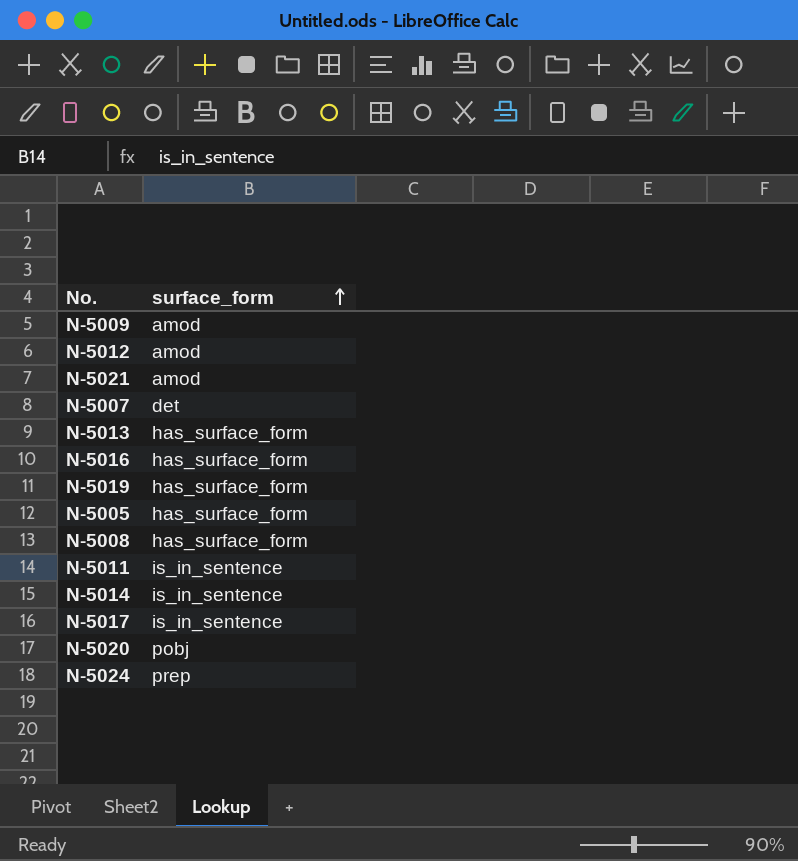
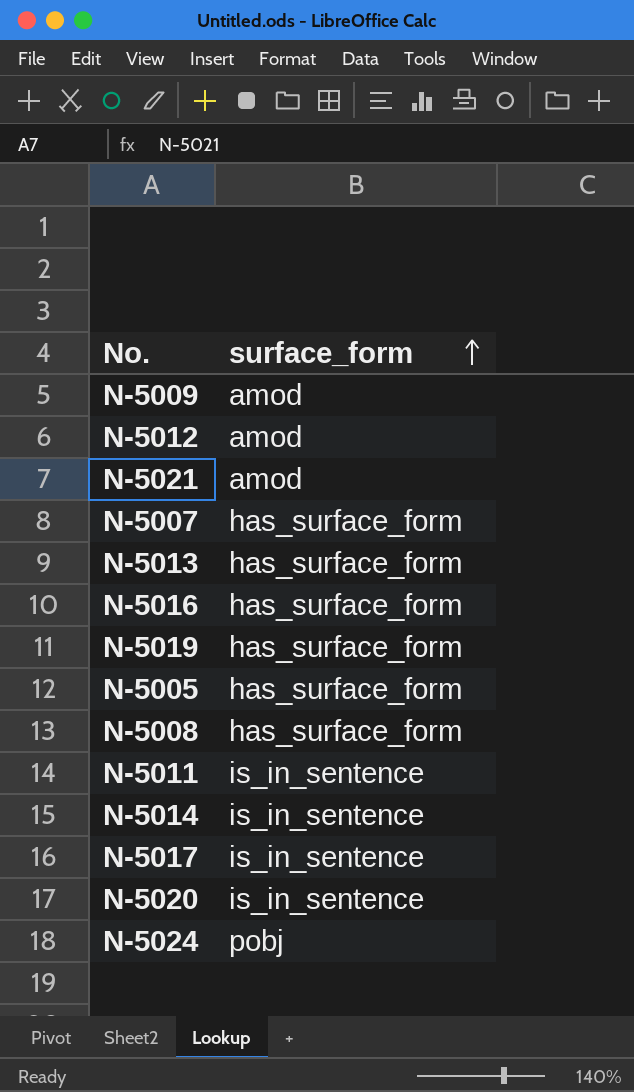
N-5007 | surface_form: det -> has_surface_form
N-5020 | surface_form: pobj -> is_in_sentence
N-5024 | surface_form: prep -> pobj

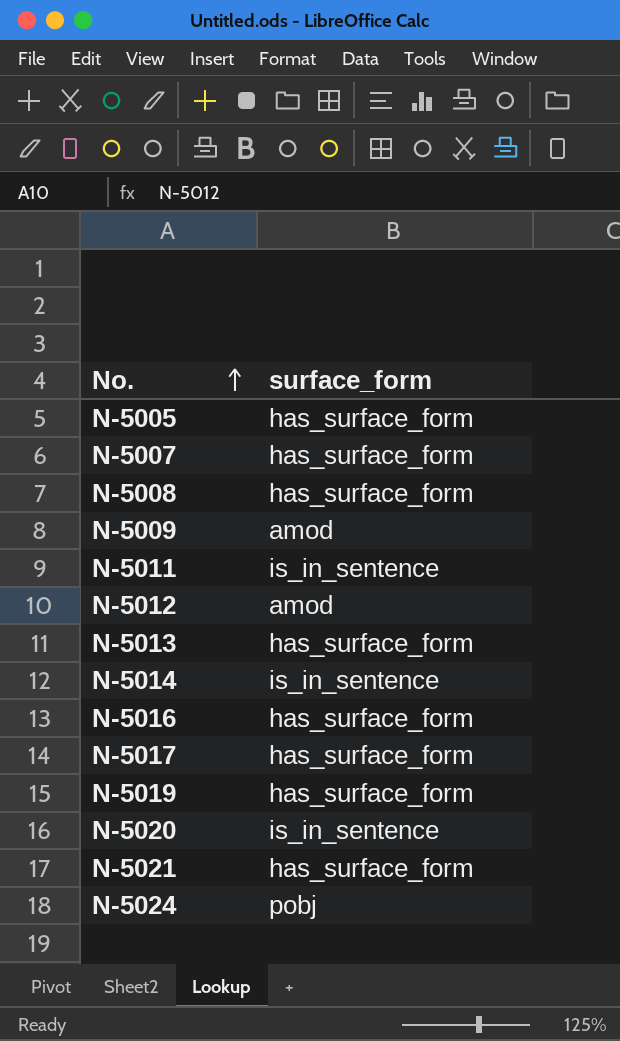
row order: surface_form ascending -> No. ascending
N-5017 | surface_form: is_in_sentence -> has_surface_form
N-5021 | surface_form: amod -> has_surface_form

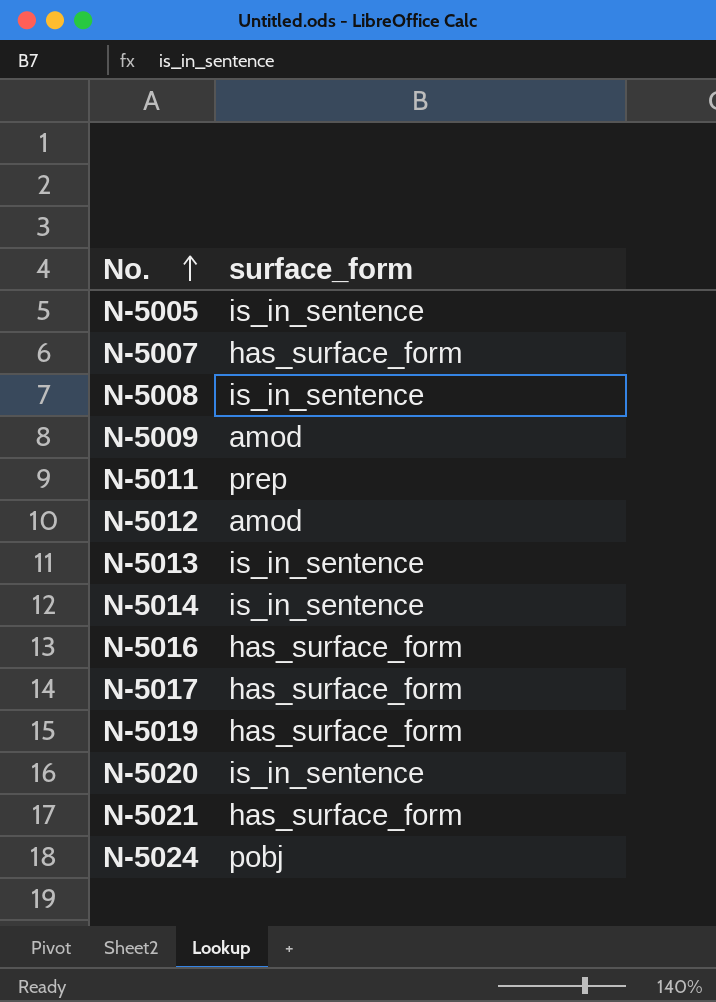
N-5005 | surface_form: has_surface_form -> is_in_sentence
N-5008 | surface_form: has_surface_form -> is_in_sentence
N-5011 | surface_form: is_in_sentence -> prep
N-5013 | surface_form: has_surface_form -> is_in_sentence

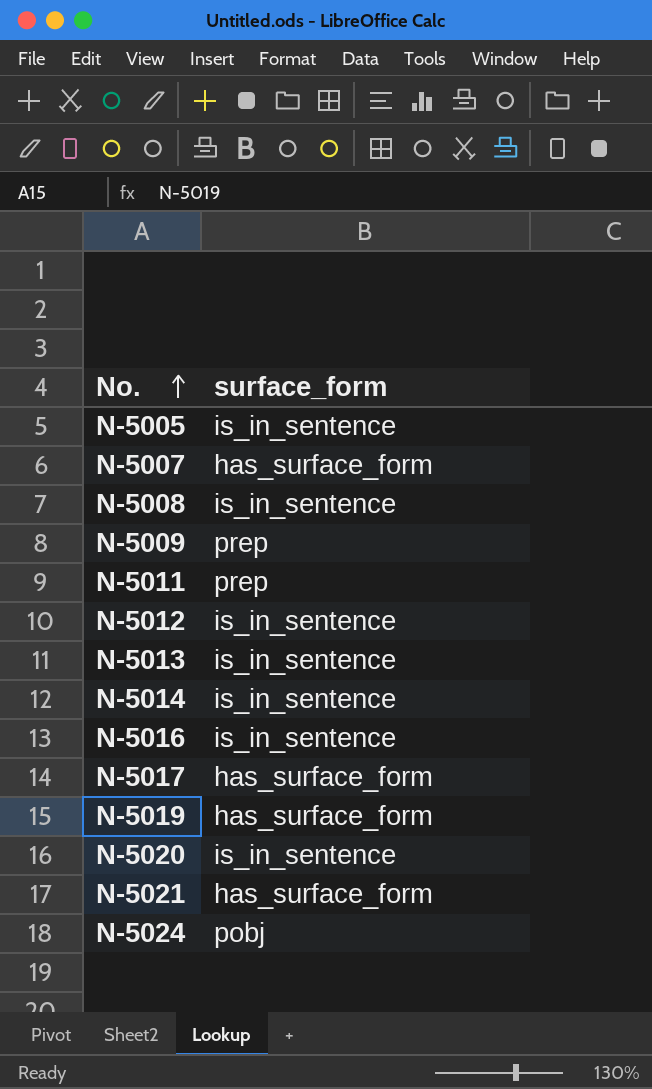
N-5009 | surface_form: amod -> prep
N-5012 | surface_form: amod -> is_in_sentence
N-5016 | surface_form: has_surface_form -> is_in_sentence

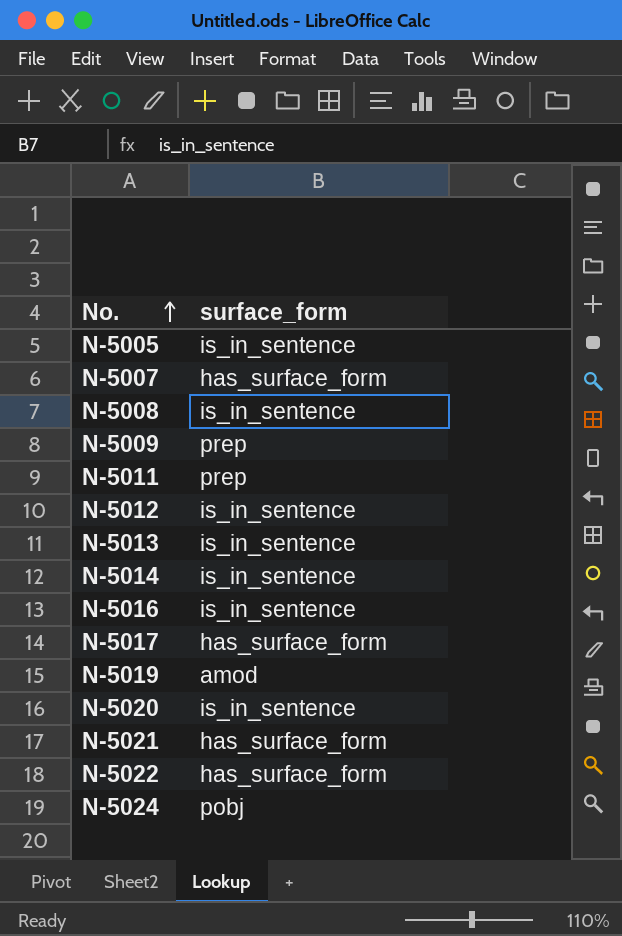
N-5019 | surface_form: has_surface_form -> amod
row N-5022: none -> has_surface_form

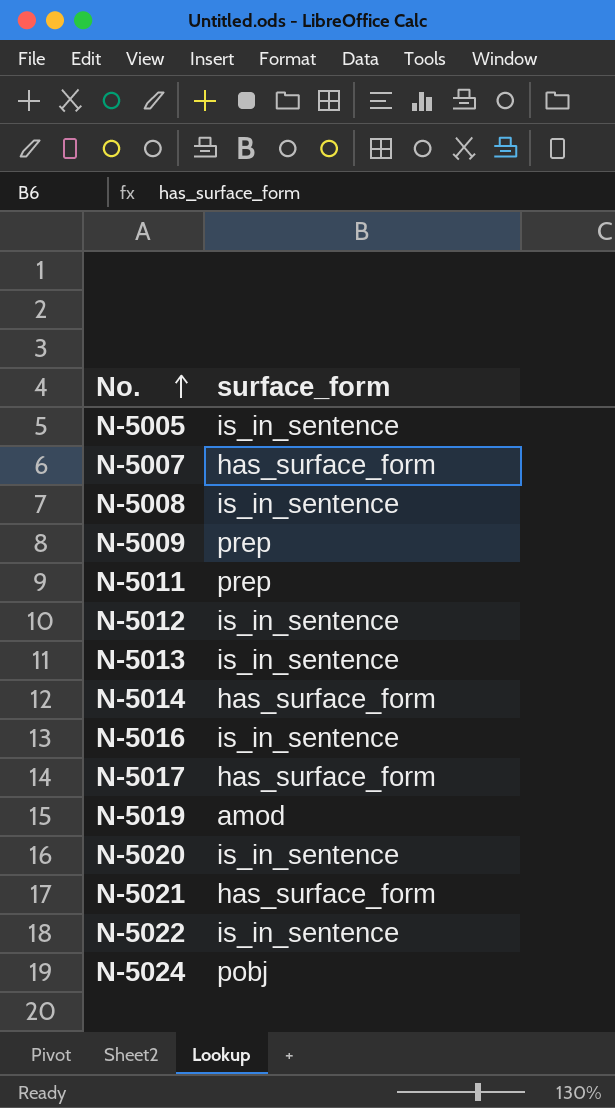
N-5014 | surface_form: is_in_sentence -> has_surface_form
N-5022 | surface_form: has_surface_form -> is_in_sentence

